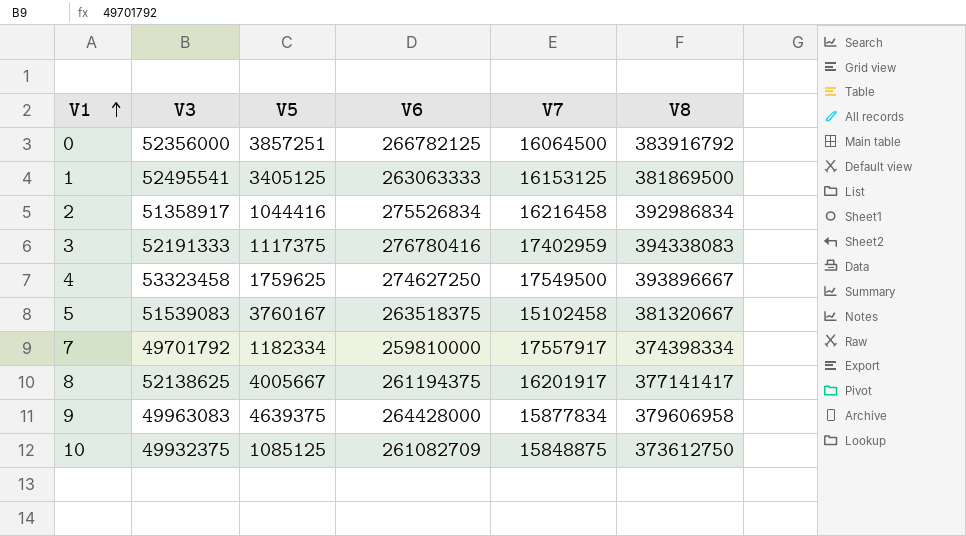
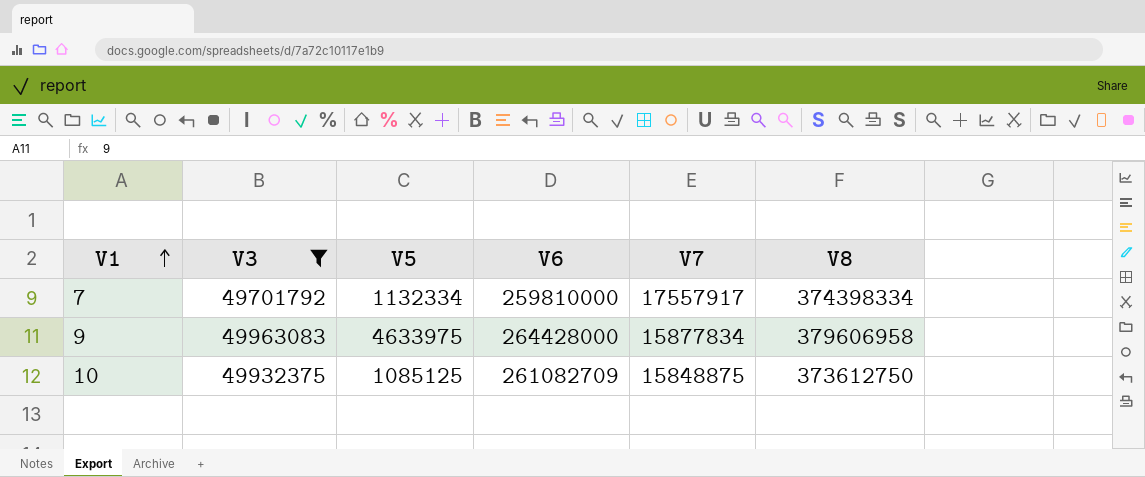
filter: none -> V3 <= 49963083
7 | V5: 1182334 -> 1132334
9 | V5: 4639375 -> 4633975

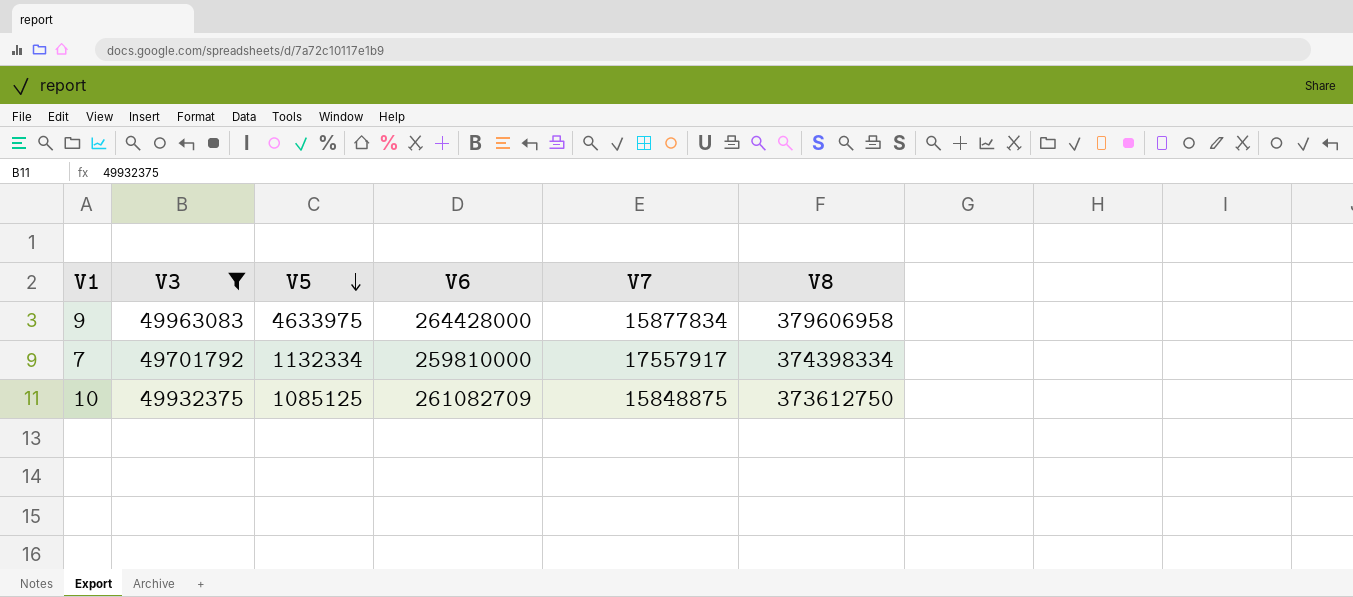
row order: V1 ascending -> V5 descending

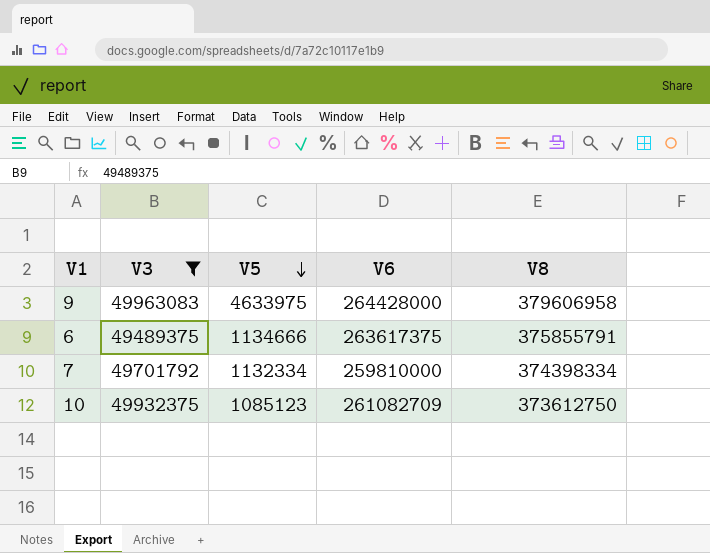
column V7 | position: 5 -> none
row 6: none -> 49489375 | 1134666 | 263617375 | 375855791
10 | V5: 1085125 -> 1085123

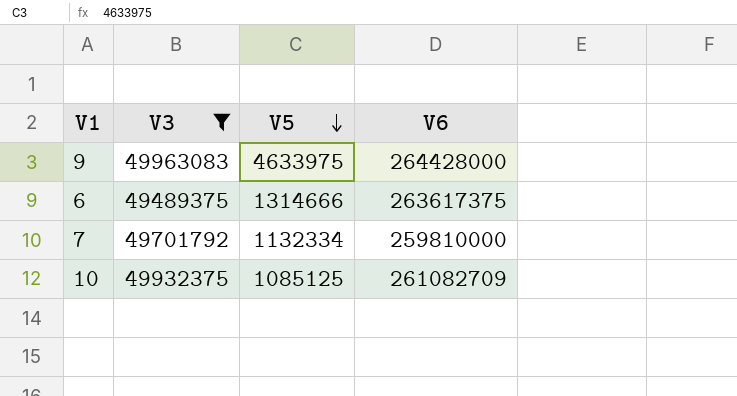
column V8 | position: 5 -> none
6 | V5: 1134666 -> 1314666
10 | V5: 1085123 -> 1085125

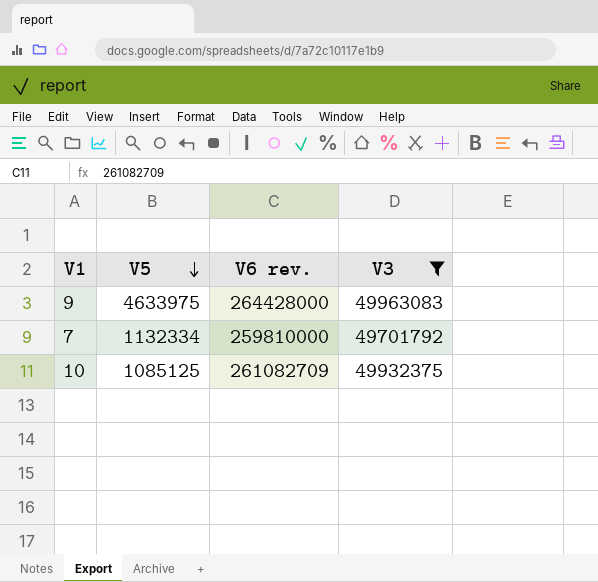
column name: V6 -> V6 rev.
column V3 | position: 2 -> 4
row 6: 49489375 | 1314666 | 263617375 -> none

